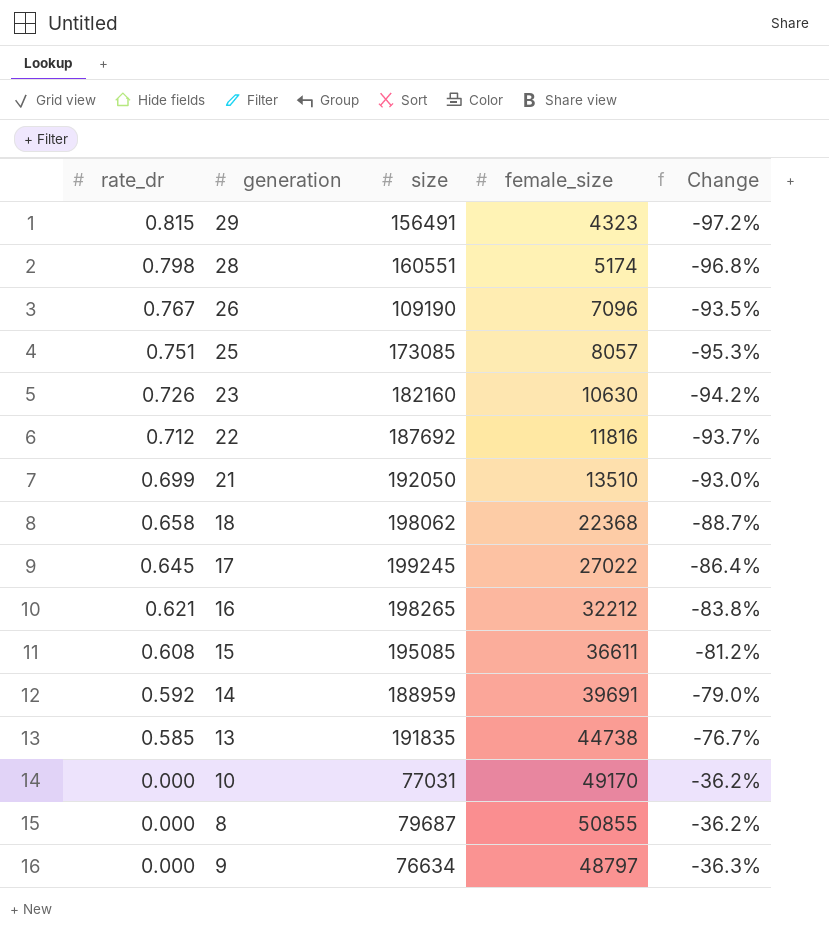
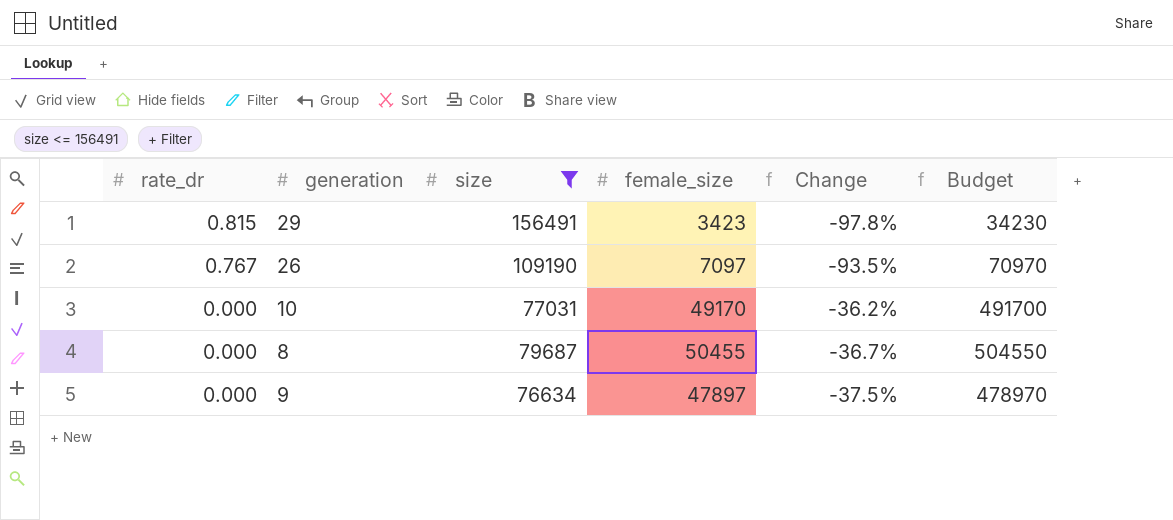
filter: none -> size <= 156491
column Budget | formula: none -> [female_size] * 10
29 | female_size: 4323 -> 3423
29 | Change: -97.2% -> -97.8%
26 | female_size: 7096 -> 7097
8 | female_size: 50855 -> 50455
8 | Change: -36.2% -> -36.7%
9 | female_size: 48797 -> 47897
9 | Change: -36.3% -> -37.5%

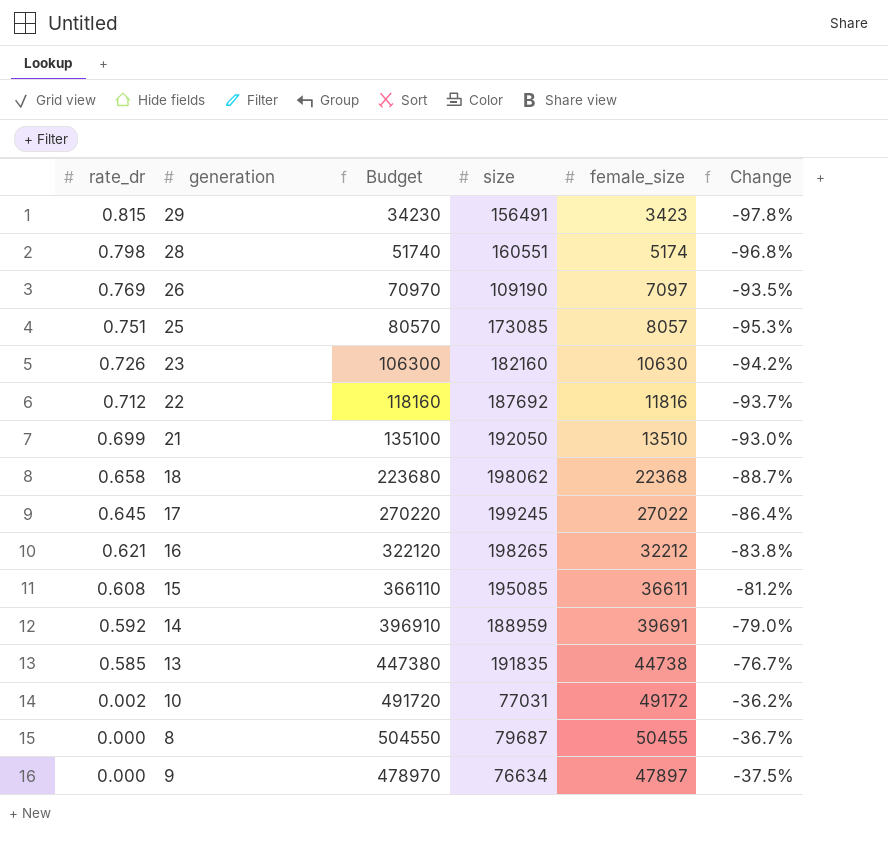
filter: size <= 156491 -> none
column Budget | position: 6 -> 3
26 | rate_dr: 0.767 -> 0.769
10 | rate_dr: 0.000 -> 0.002
10 | Budget: 491700 -> 491720
10 | female_size: 49170 -> 49172

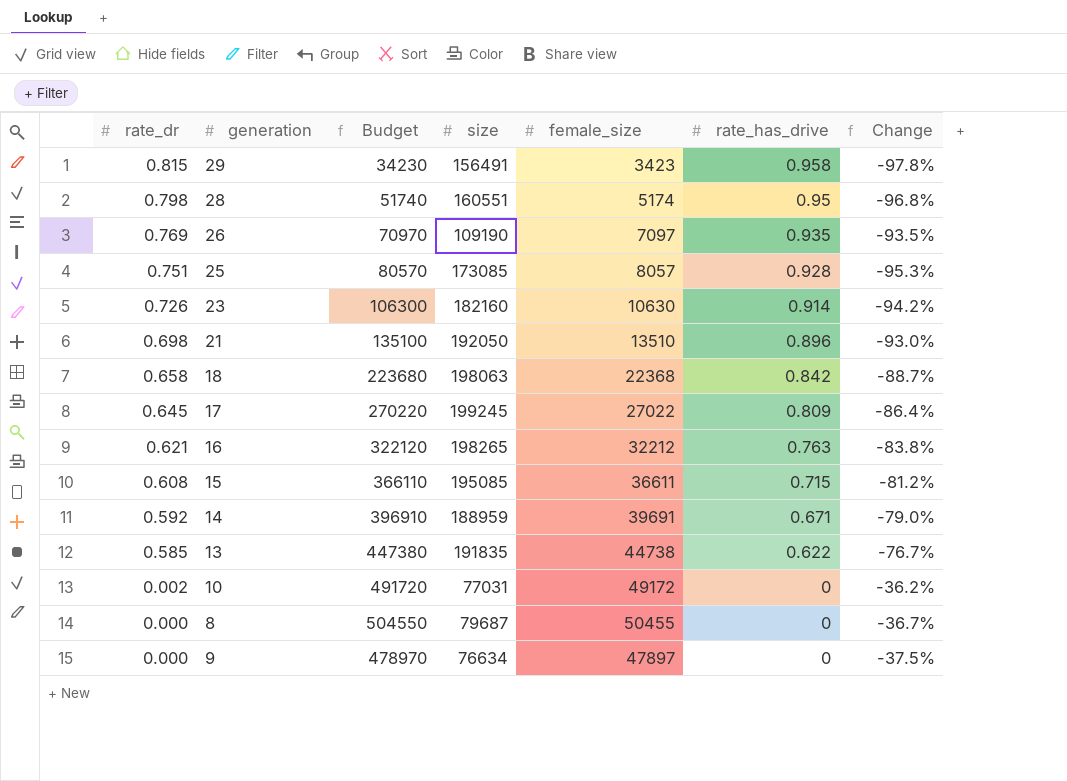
column rate_has_drive | position: none -> 6
row 22: 0.712 | 118160 | 187692 | 11816 | -93.7% -> none
21 | rate_dr: 0.699 -> 0.698
18 | size: 198062 -> 198063

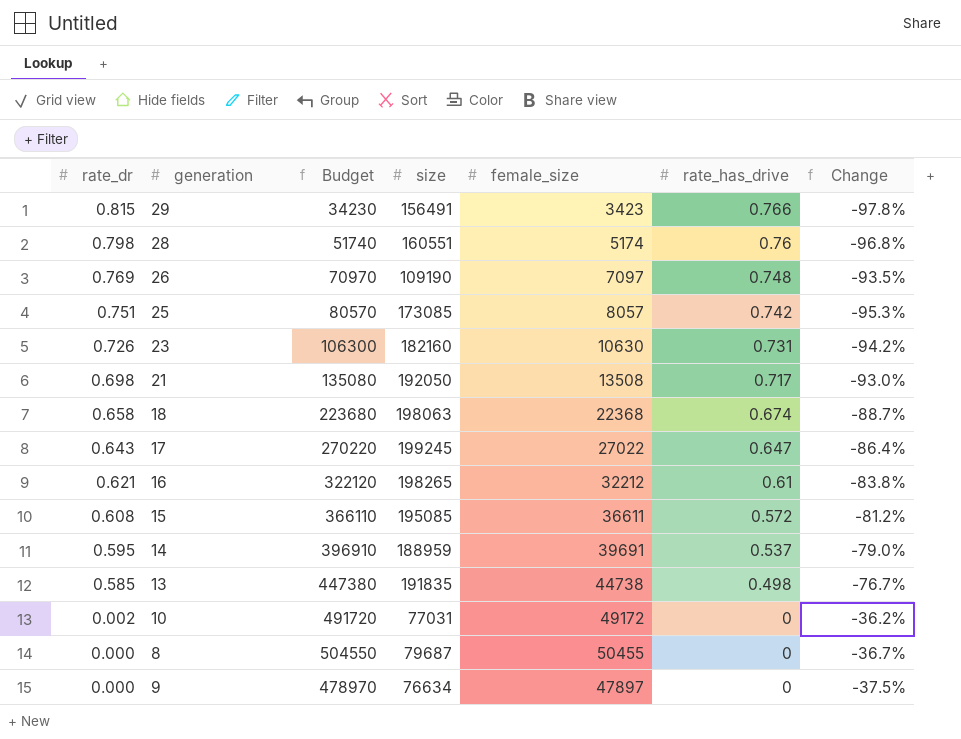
29 | rate_has_drive: 0.958 -> 0.766
28 | rate_has_drive: 0.95 -> 0.76
26 | rate_has_drive: 0.935 -> 0.748
25 | rate_has_drive: 0.928 -> 0.742
23 | rate_has_drive: 0.914 -> 0.731
21 | Budget: 135100 -> 135080
21 | female_size: 13510 -> 13508
21 | rate_has_drive: 0.896 -> 0.717
18 | rate_has_drive: 0.842 -> 0.674
17 | rate_dr: 0.645 -> 0.643
17 | rate_has_drive: 0.809 -> 0.647
16 | rate_has_drive: 0.763 -> 0.61
15 | rate_has_drive: 0.715 -> 0.572
14 | rate_dr: 0.592 -> 0.595
14 | rate_has_drive: 0.671 -> 0.537
13 | rate_has_drive: 0.622 -> 0.498

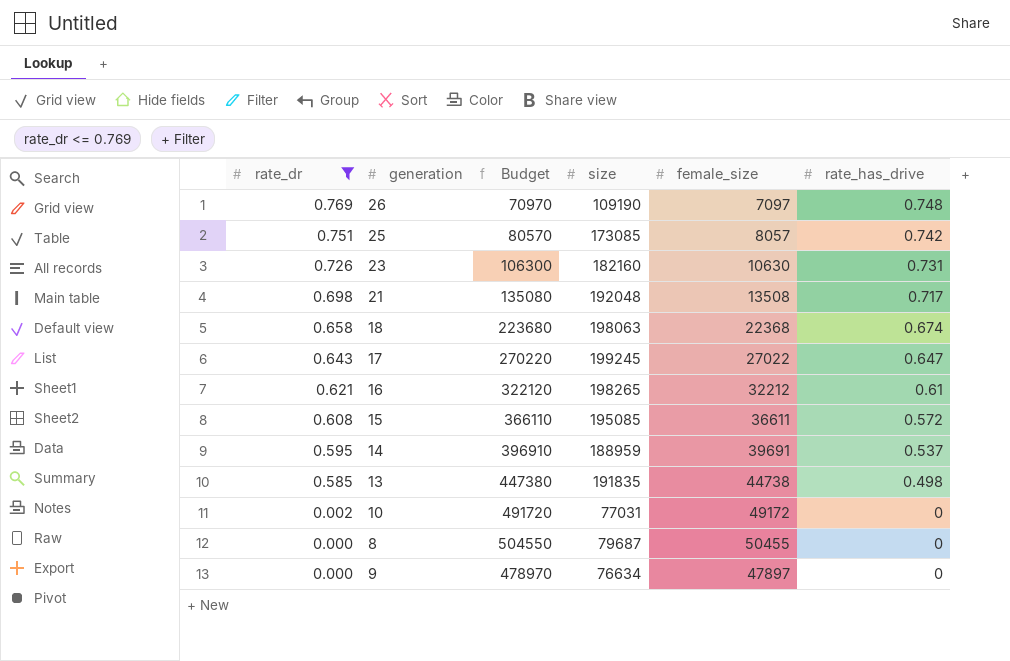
filter: none -> rate_dr <= 0.769
column Change | formula: ([female_size] - [size]) / [size] -> none
21 | size: 192050 -> 192048

